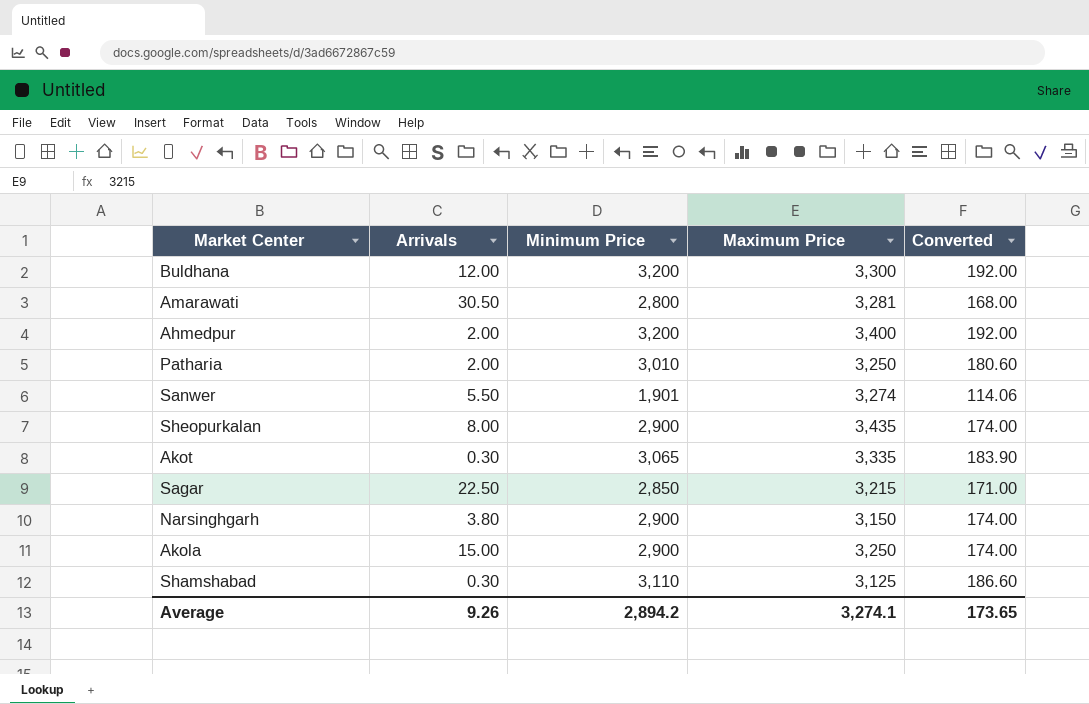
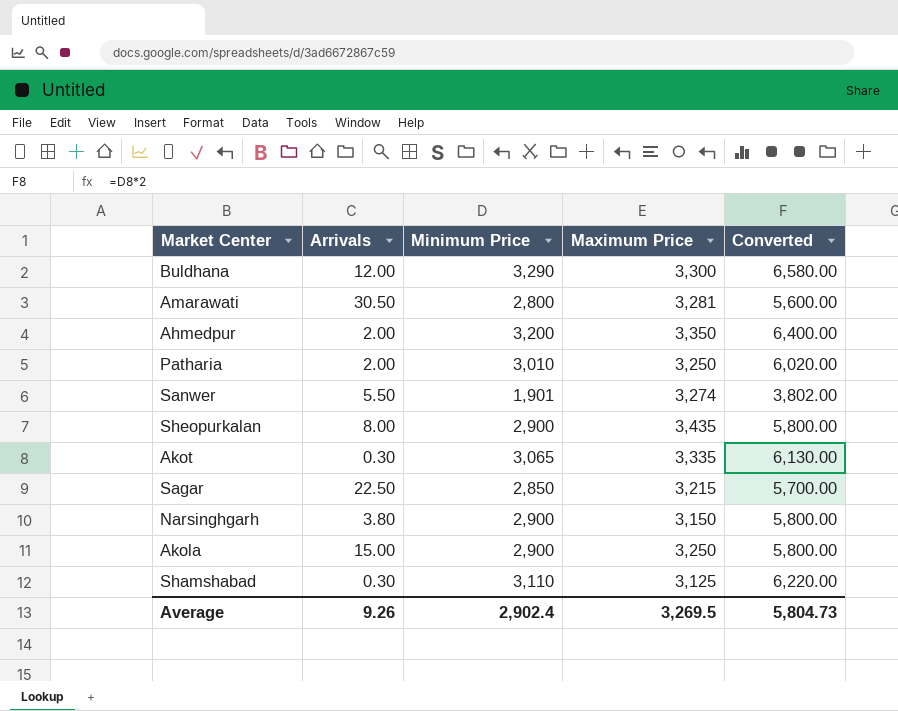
column Converted | formula: [Minimum Price] * 0.06 -> [Minimum Price] * 2
Buldhana | Minimum Price: 3,200 -> 3,290
Ahmedpur | Maximum Price: 3,400 -> 3,350
Average | Minimum Price: 2,894.2 -> 2,902.4
Average | Maximum Price: 3,274.1 -> 3,269.5
Average | Converted: 173.65 -> 5,804.73

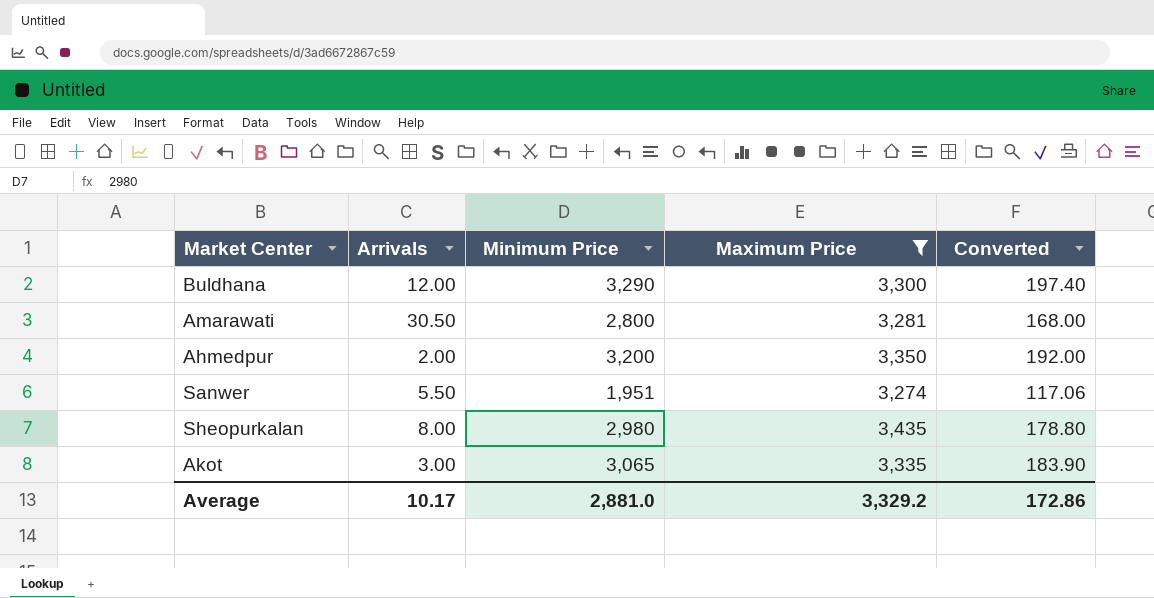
filter: none -> Maximum Price >= 3,274
column Converted | formula: [Minimum Price] * 2 -> [Minimum Price] * 0.06
Sanwer | Minimum Price: 1,901 -> 1,951
Sheopurkalan | Minimum Price: 2,900 -> 2,980
Akot | Arrivals: 0.30 -> 3.00
Average | Arrivals: 9.26 -> 10.17
Average | Minimum Price: 2,902.4 -> 2,881.0
Average | Maximum Price: 3,269.5 -> 3,329.2
Average | Converted: 5,804.73 -> 172.86

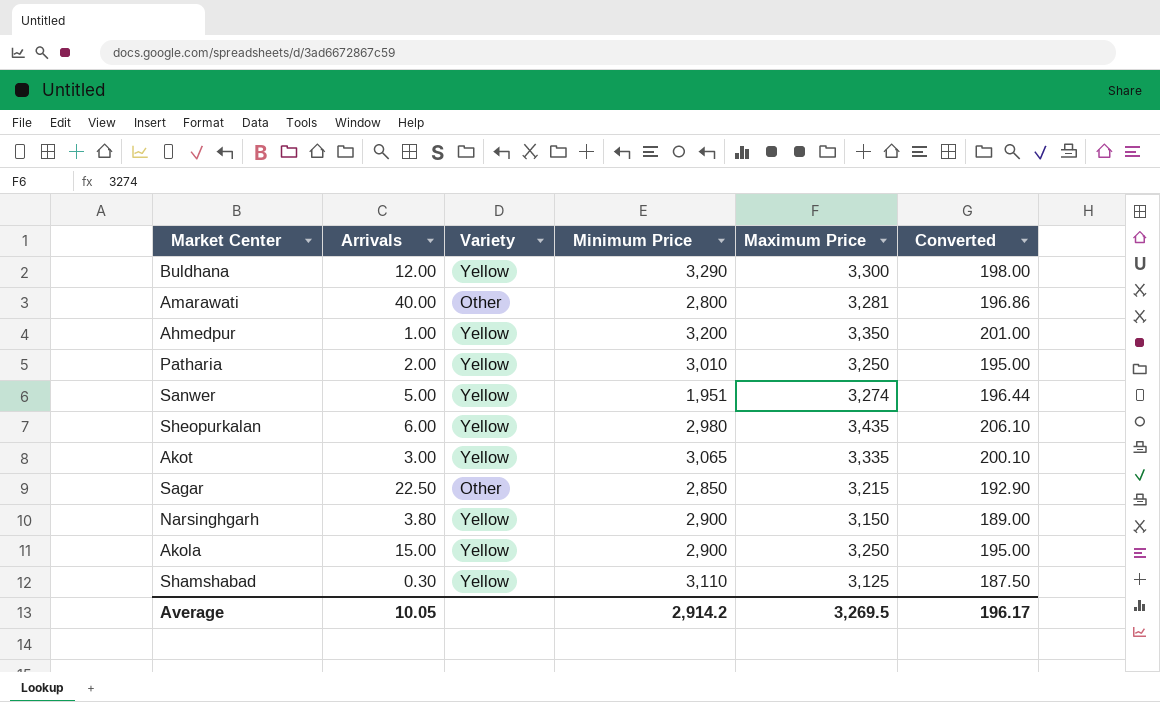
filter: Maximum Price >= 3,274 -> none
column Variety | position: none -> 3
column Converted | formula: [Minimum Price] * 0.06 -> [Maximum Price] * 0.06
Amarawati | Arrivals: 30.50 -> 40.00
Ahmedpur | Arrivals: 2.00 -> 1.00
Sanwer | Arrivals: 5.50 -> 5.00
Sheopurkalan | Arrivals: 8.00 -> 6.00
Average | Arrivals: 10.17 -> 10.05
Average | Minimum Price: 2,881.0 -> 2,914.2
Average | Maximum Price: 3,329.2 -> 3,269.5
Average | Converted: 172.86 -> 196.17

